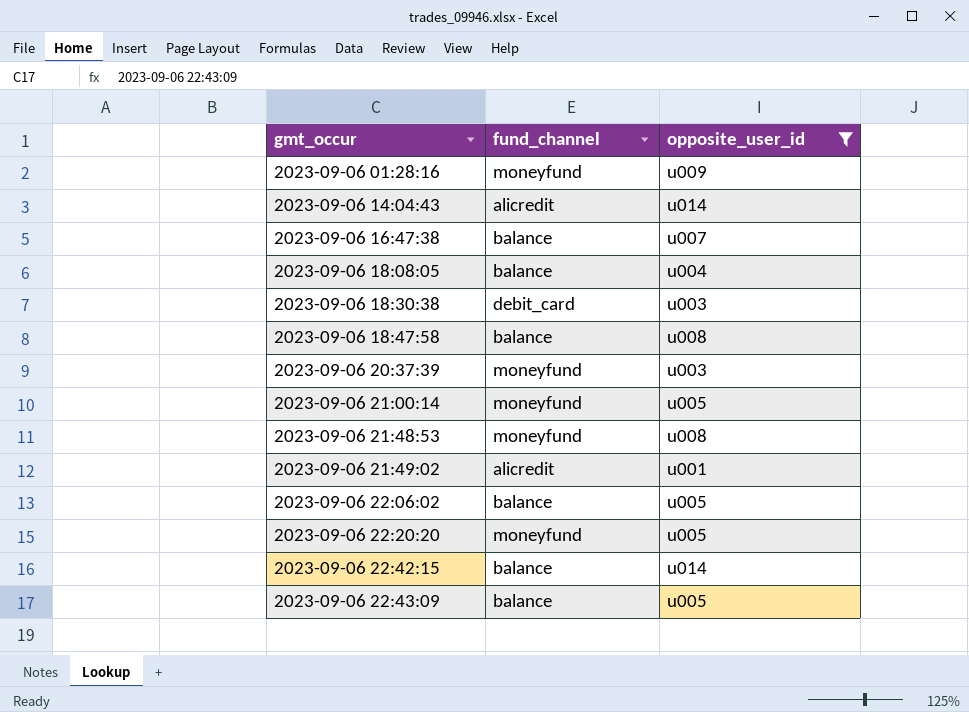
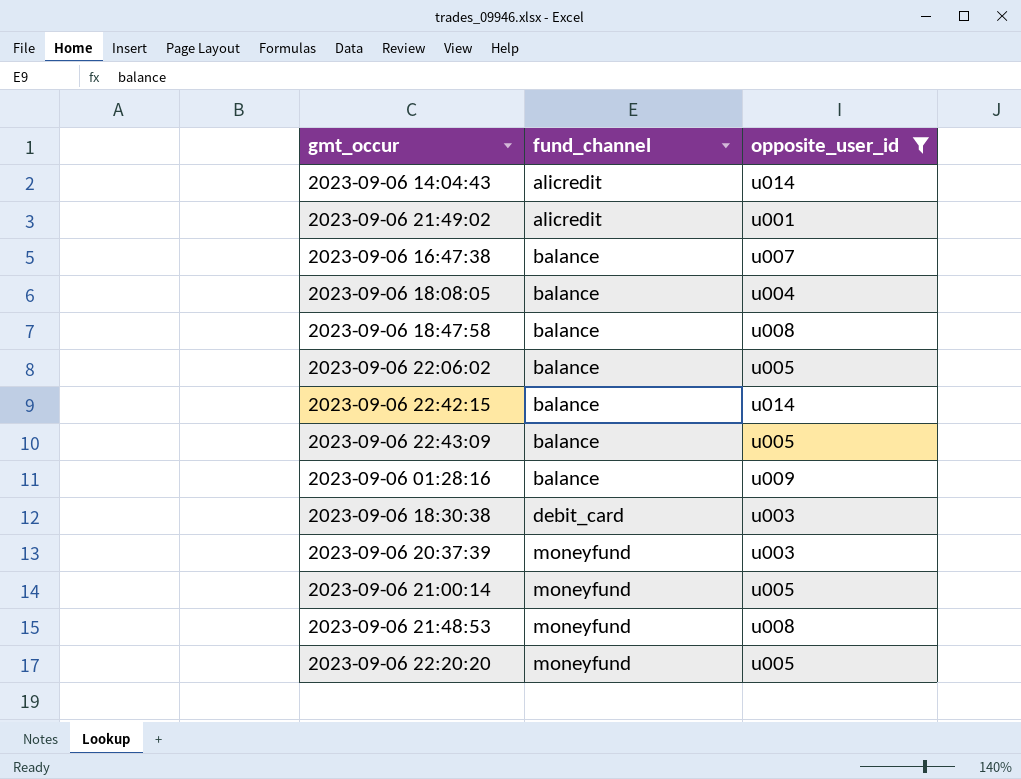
row order: gmt_occur ascending -> fund_channel ascending
2023-09-06 01:28:16 | fund_channel: moneyfund -> balance

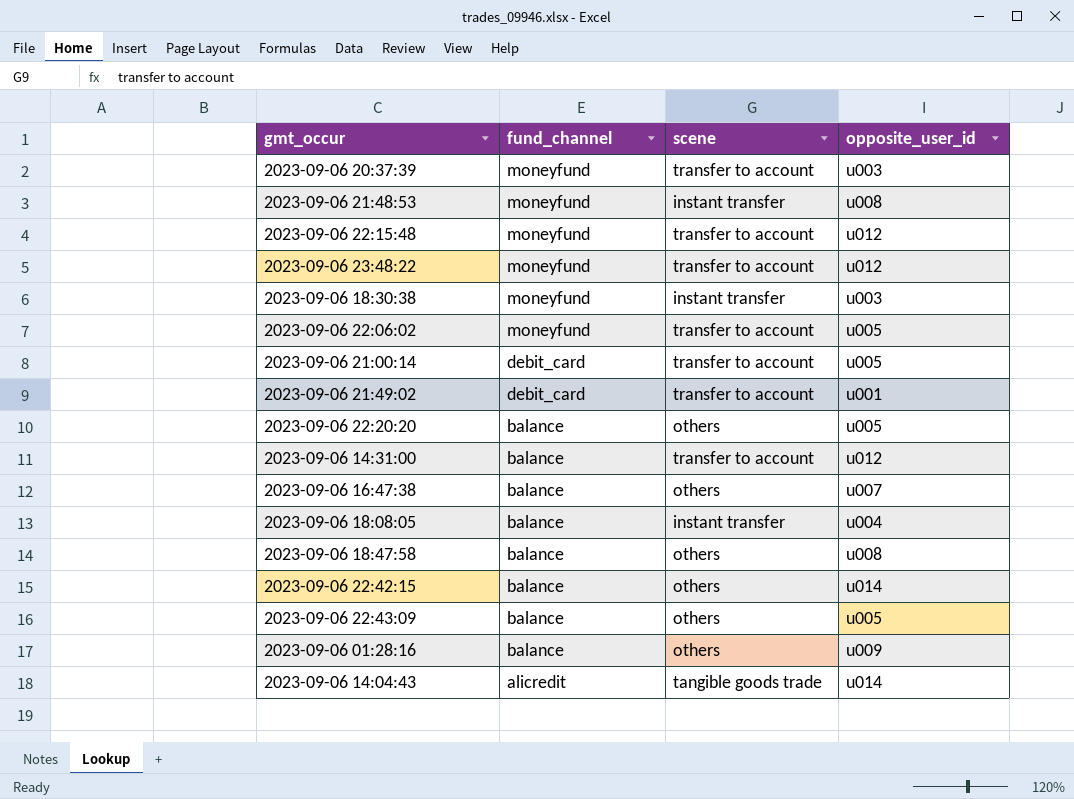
filter: opposite_user_id != u012 -> none
row order: fund_channel ascending -> fund_channel descending
column scene | position: none -> 3
2023-09-06 18:30:38 | fund_channel: debit_card -> moneyfund
2023-09-06 22:06:02 | fund_channel: balance -> moneyfund
2023-09-06 21:00:14 | fund_channel: moneyfund -> debit_card
2023-09-06 21:49:02 | fund_channel: alicredit -> debit_card
2023-09-06 22:20:20 | fund_channel: moneyfund -> balance

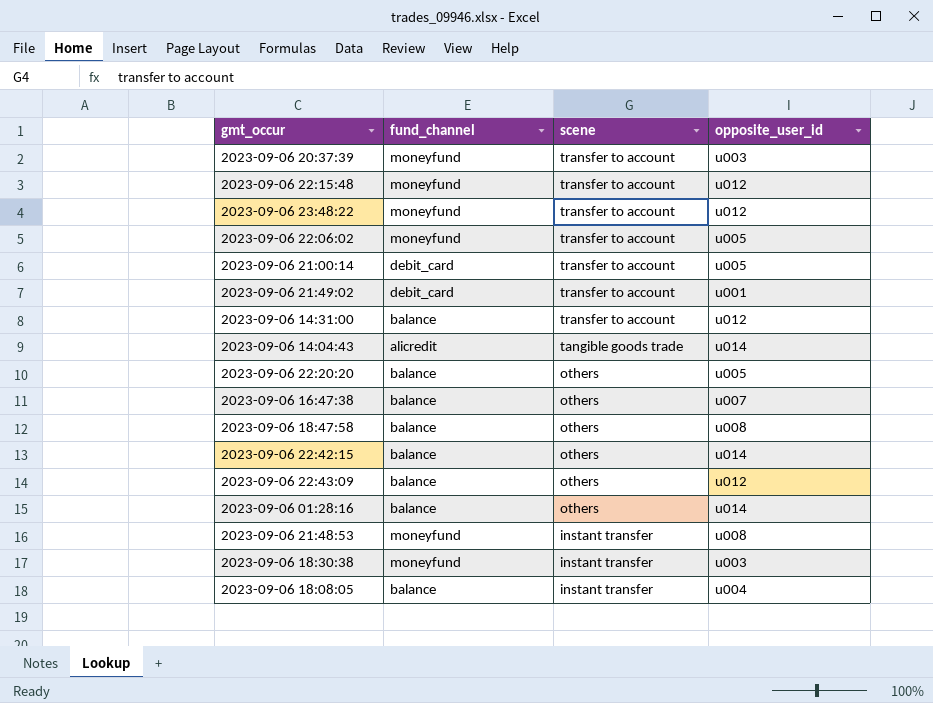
row order: fund_channel descending -> scene descending
2023-09-06 22:43:09 | opposite_user_id: u005 -> u012
2023-09-06 01:28:16 | opposite_user_id: u009 -> u014

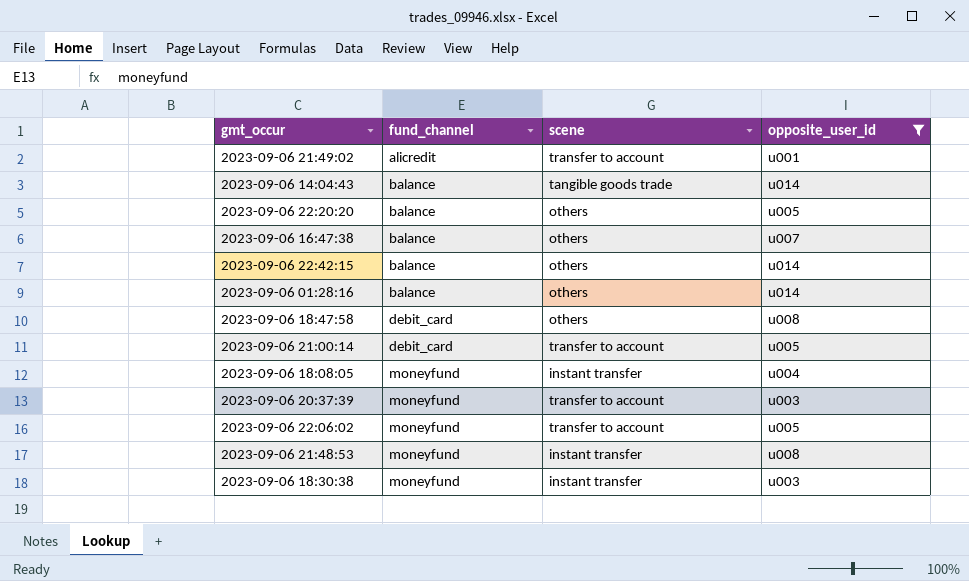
filter: none -> opposite_user_id != u012
row order: scene descending -> fund_channel ascending
2023-09-06 21:49:02 | fund_channel: debit_card -> alicredit
2023-09-06 14:04:43 | fund_channel: alicredit -> balance
2023-09-06 18:47:58 | fund_channel: balance -> debit_card
2023-09-06 18:08:05 | fund_channel: balance -> moneyfund

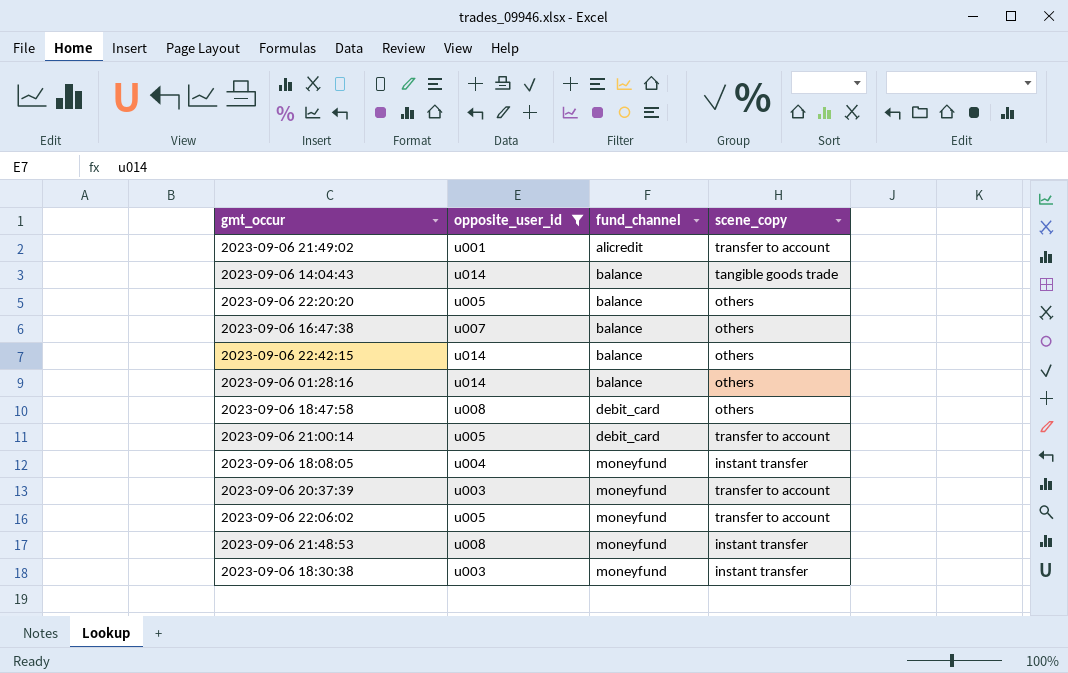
column opposite_user_id | position: 4 -> 2
column name: scene -> scene_copy

